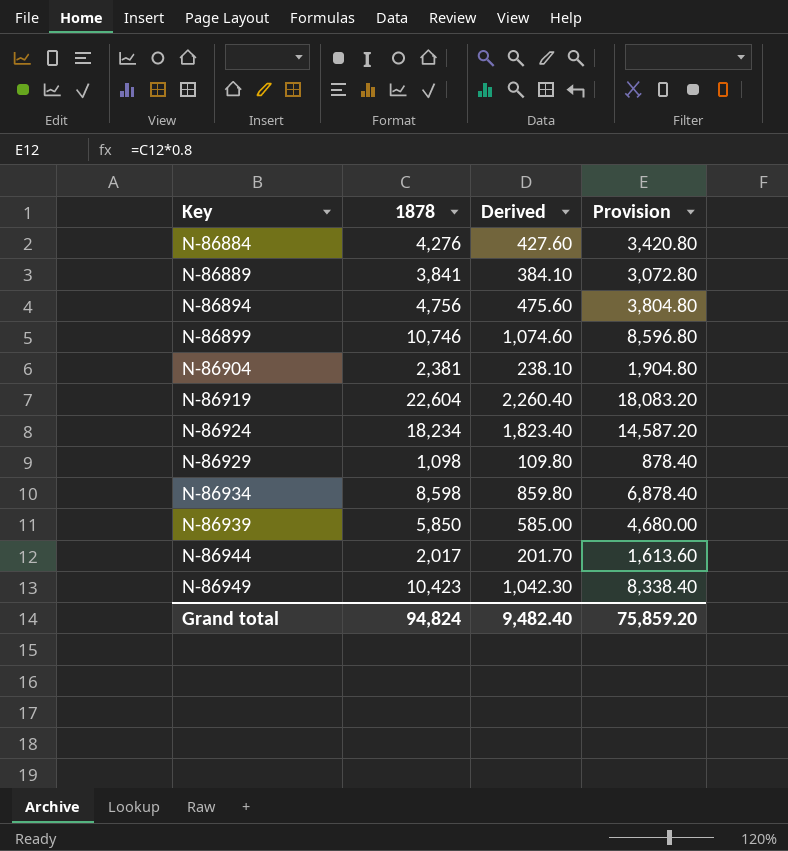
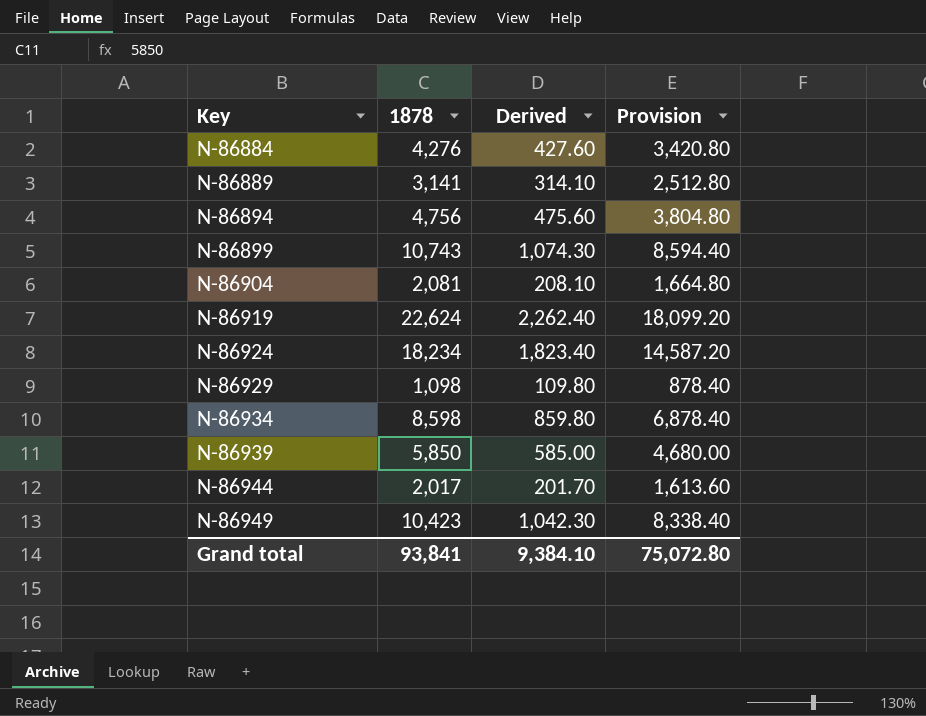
N-86889 | 1878: 3,841 -> 3,141
N-86889 | Derived: 384.10 -> 314.10
N-86889 | Provision: 3,072.80 -> 2,512.80
N-86899 | 1878: 10,746 -> 10,743
N-86899 | Derived: 1,074.60 -> 1,074.30
N-86899 | Provision: 8,596.80 -> 8,594.40
N-86904 | 1878: 2,381 -> 2,081
N-86904 | Derived: 238.10 -> 208.10
N-86904 | Provision: 1,904.80 -> 1,664.80
N-86919 | 1878: 22,604 -> 22,624
N-86919 | Derived: 2,260.40 -> 2,262.40
N-86919 | Provision: 18,083.20 -> 18,099.20
Grand total | 1878: 94,824 -> 93,841
Grand total | Derived: 9,482.40 -> 9,384.10
Grand total | Provision: 75,859.20 -> 75,072.80

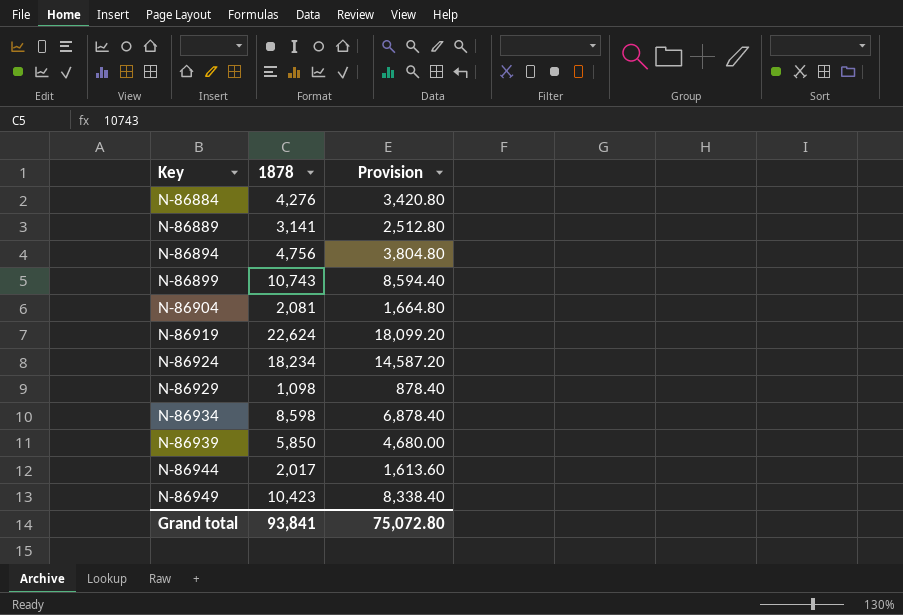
column Derived | formula: [1878] * 0.1 -> none

